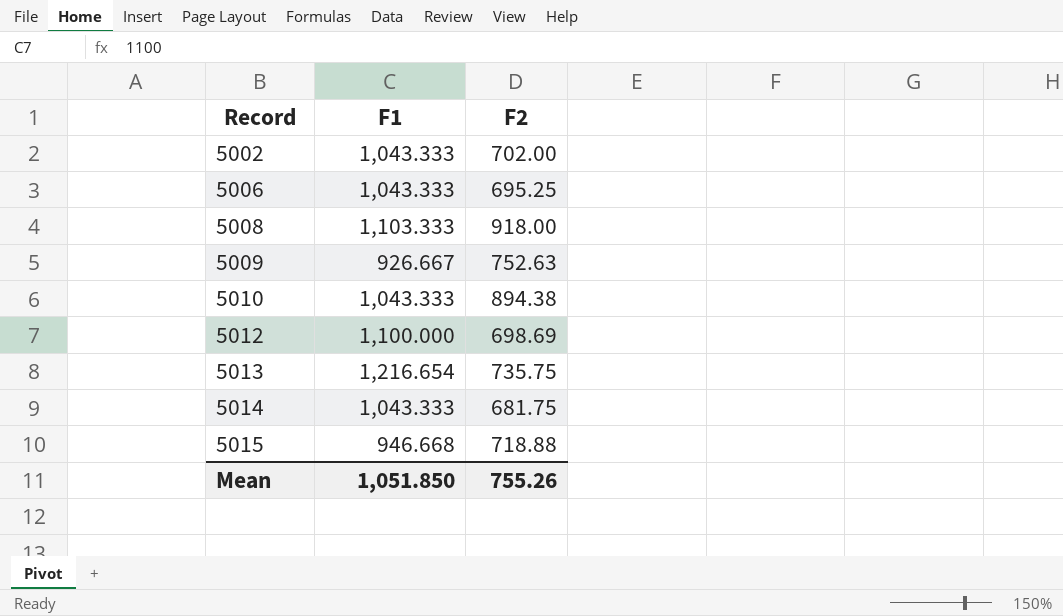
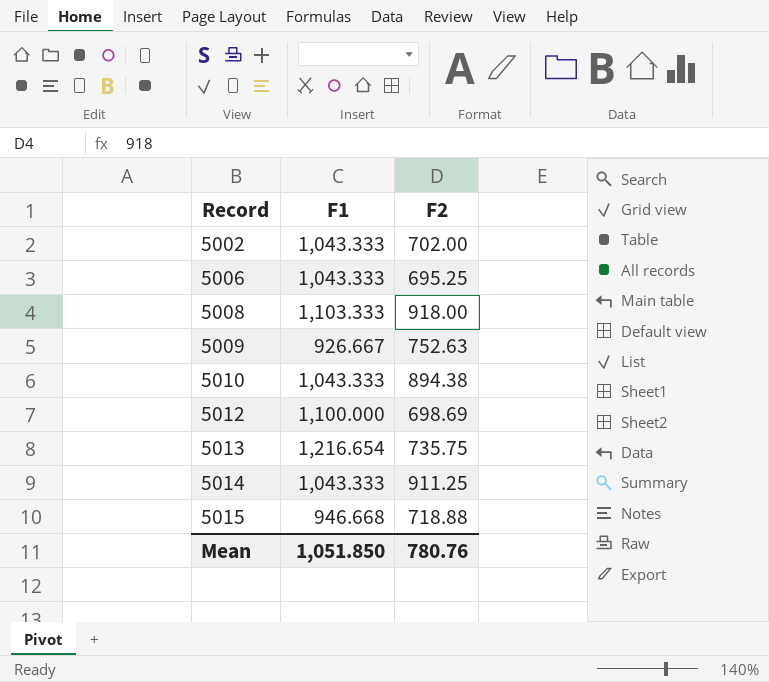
5014 | F2: 681.75 -> 911.25
Mean | F2: 755.26 -> 780.76

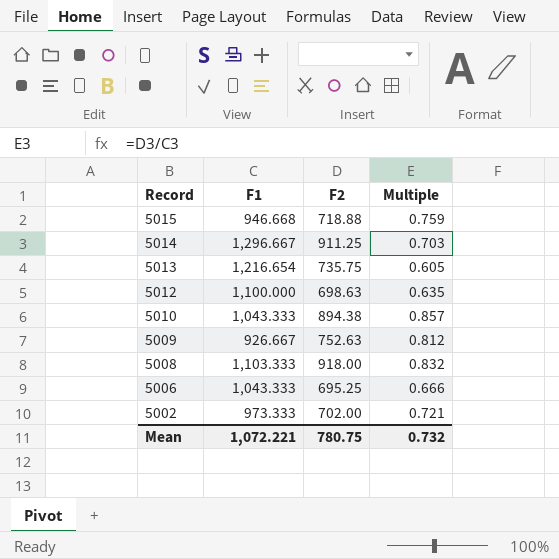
row order: Record ascending -> Record descending
column Multiple | formula: none -> [F2] / [F1]
5014 | F1: 1,043.333 -> 1,296.667
5012 | F2: 698.69 -> 698.63
5002 | F1: 1,043.333 -> 973.333
Mean | F1: 1,051.850 -> 1,072.221
Mean | F2: 780.76 -> 780.75

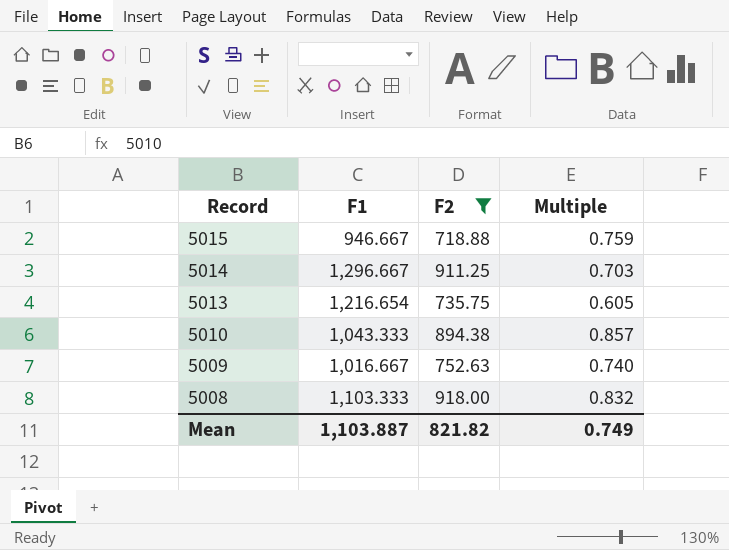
filter: none -> F2 >= 718.88
5015 | F1: 946.668 -> 946.667
5009 | F1: 926.667 -> 1,016.667
5009 | Multiple: 0.812 -> 0.740
Mean | F1: 1,072.221 -> 1,103.887
Mean | F2: 780.75 -> 821.82
Mean | Multiple: 0.732 -> 0.749

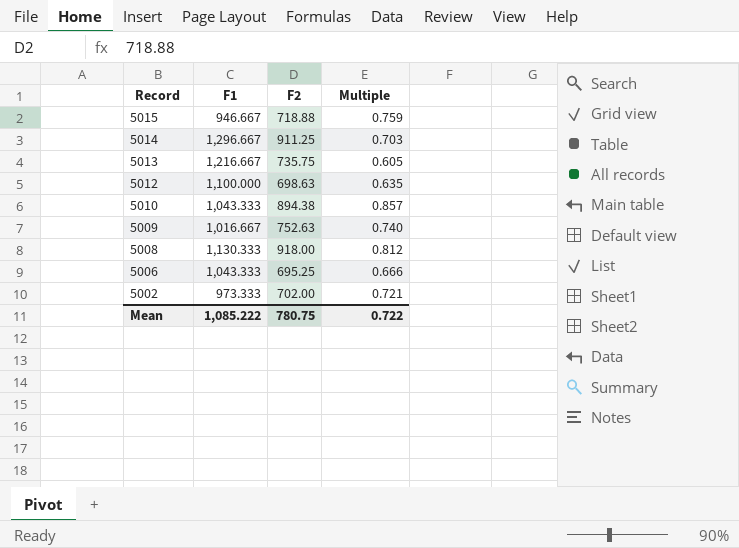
filter: F2 >= 718.88 -> none
5013 | F1: 1,216.654 -> 1,216.667
5008 | F1: 1,103.333 -> 1,130.333
5008 | Multiple: 0.832 -> 0.812
Mean | F1: 1,103.887 -> 1,085.222
Mean | F2: 821.82 -> 780.75
Mean | Multiple: 0.749 -> 0.722

